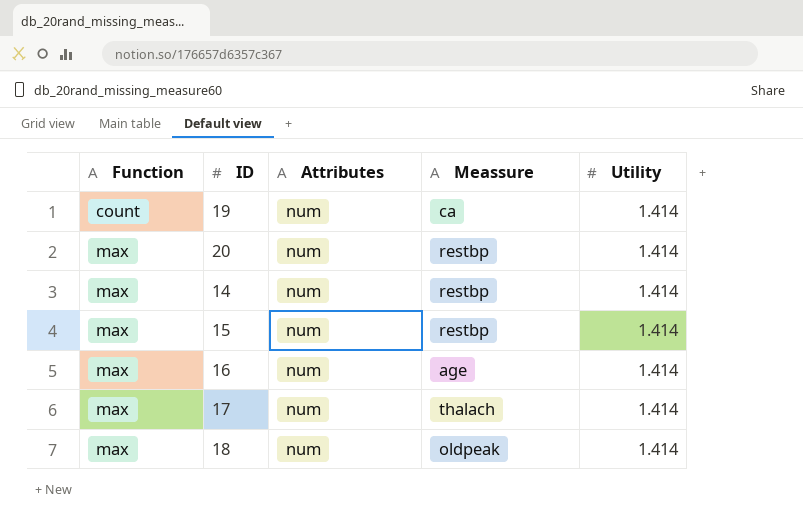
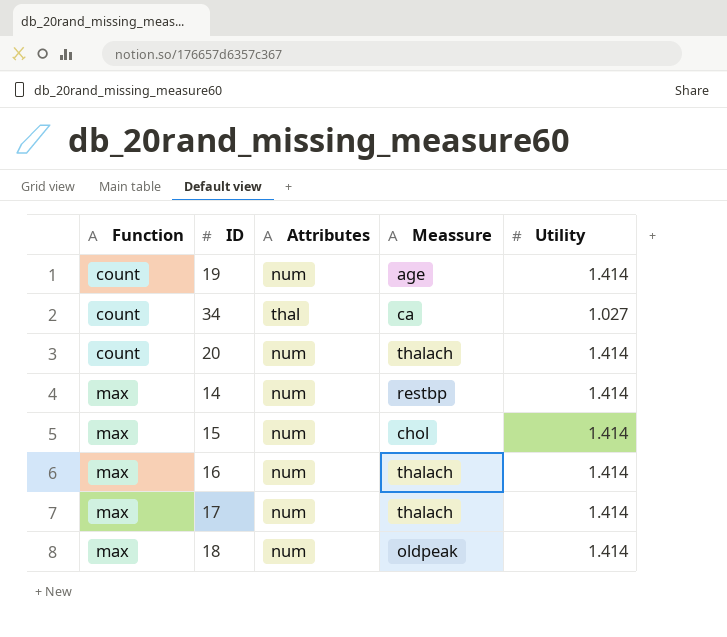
19 | Meassure: ca -> age
row 34: none -> count | thal | ca | 1.027
20 | Function: max -> count
20 | Meassure: restbp -> thalach
15 | Meassure: restbp -> chol
16 | Meassure: age -> thalach

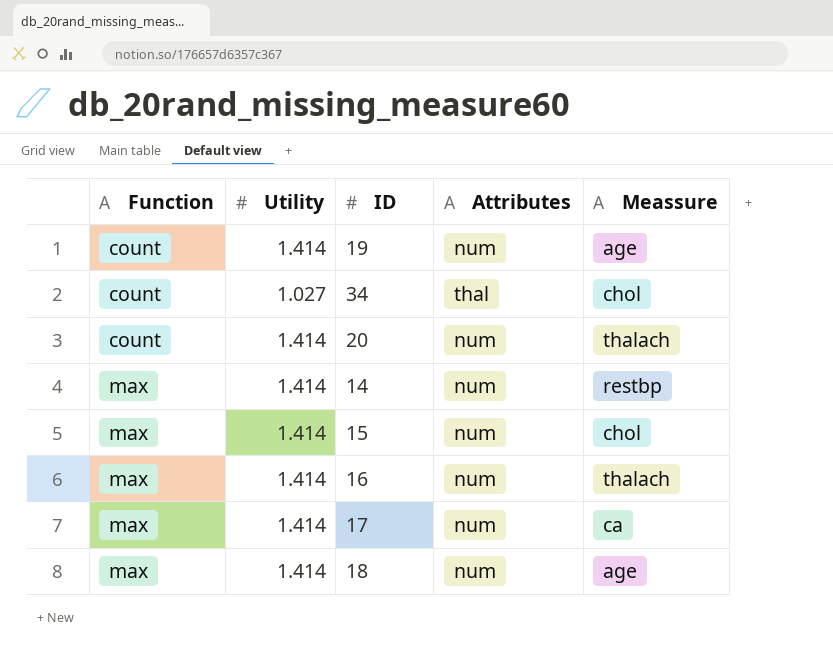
column Utility | position: 5 -> 2
34 | Meassure: ca -> chol
17 | Meassure: thalach -> ca
18 | Meassure: oldpeak -> age

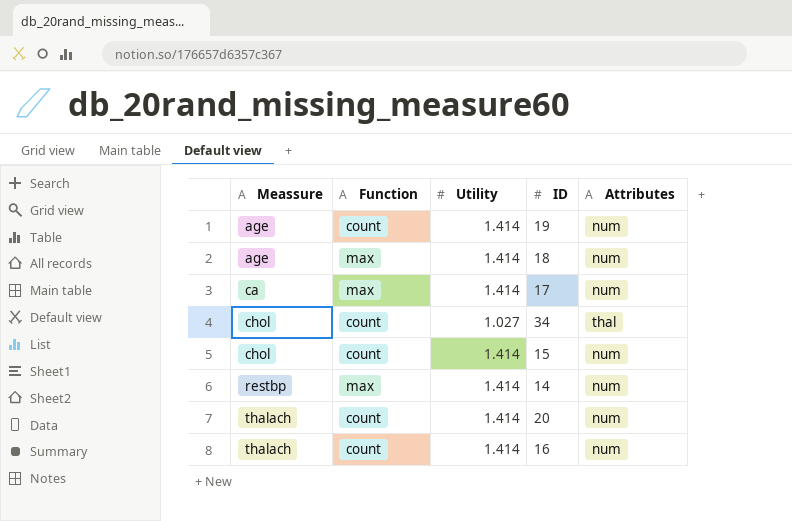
row order: Function ascending -> Meassure ascending
column Meassure | position: 5 -> 1
15 | Function: max -> count
16 | Function: max -> count

